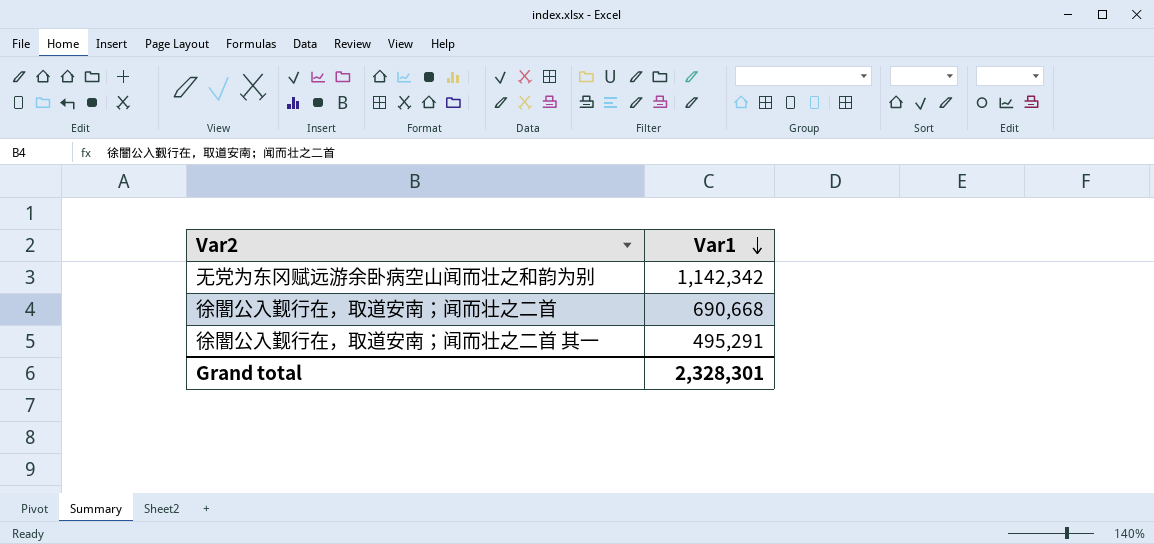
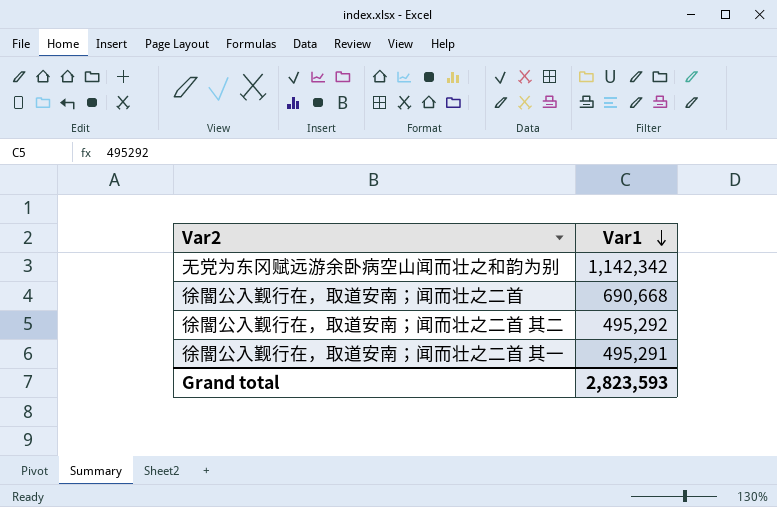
row 徐闇公入觐行在，取道安南；闻而壮之二首 其二: none -> 495,292
Grand total | Var1: 2,328,301 -> 2,823,593

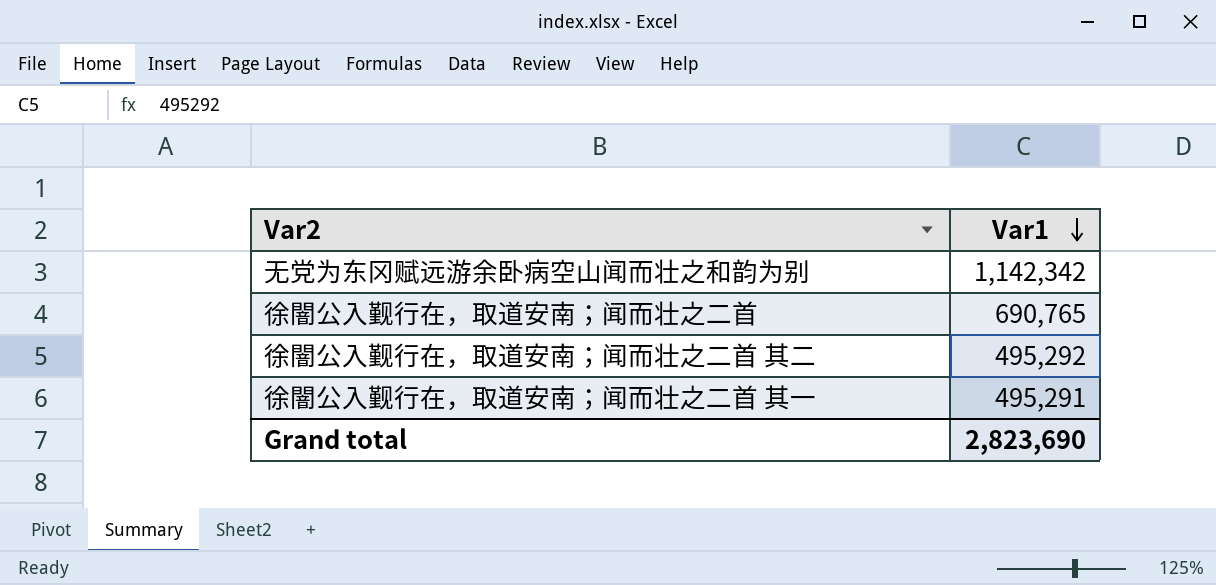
徐闇公入觐行在，取道安南；闻而壮之二首 | Var1: 690,668 -> 690,765
Grand total | Var1: 2,823,593 -> 2,823,690

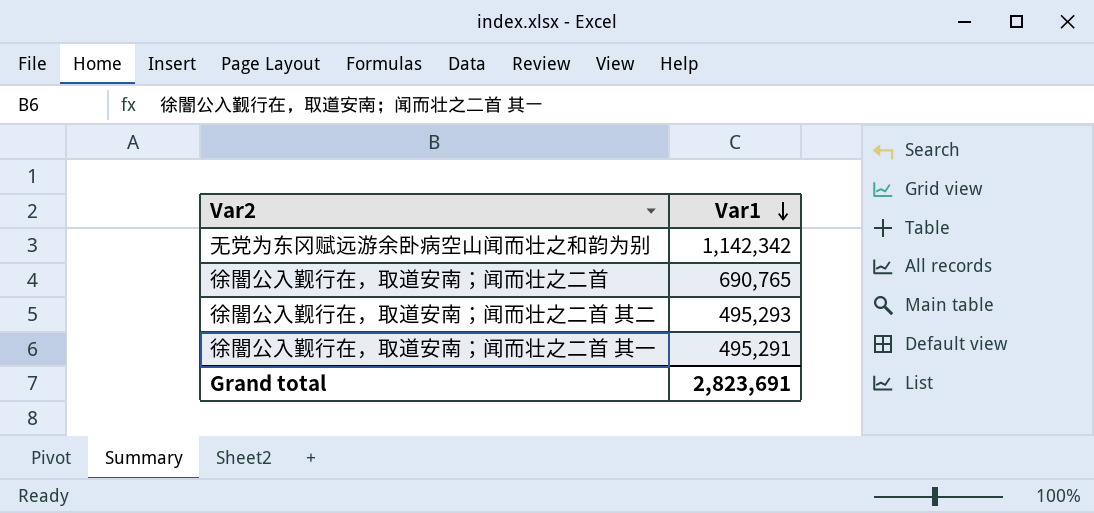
徐闇公入觐行在，取道安南；闻而壮之二首 其二 | Var1: 495,292 -> 495,293
Grand total | Var1: 2,823,690 -> 2,823,691

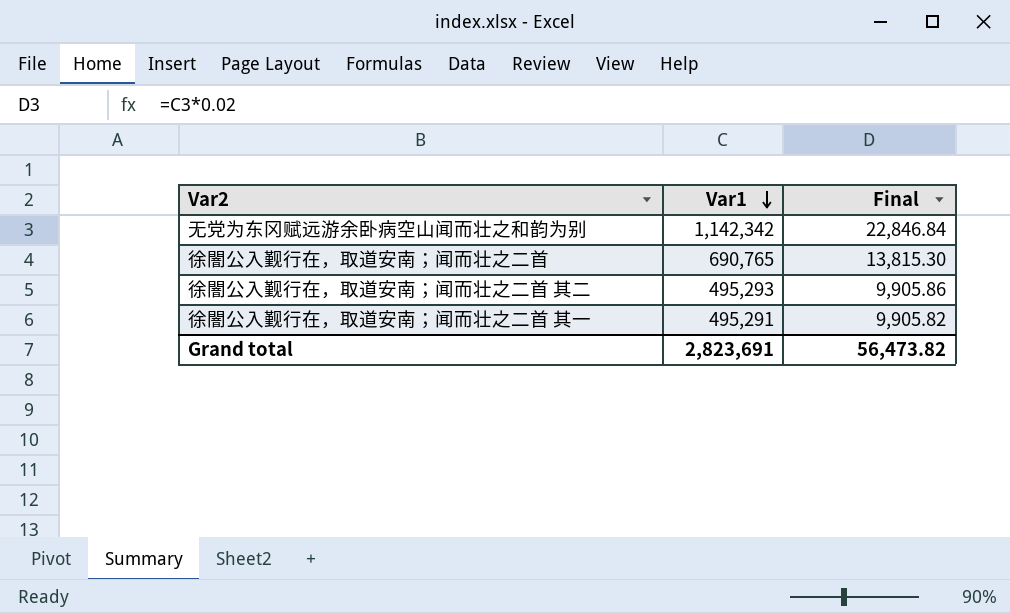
column Final | formula: none -> [Var1] * 0.02

